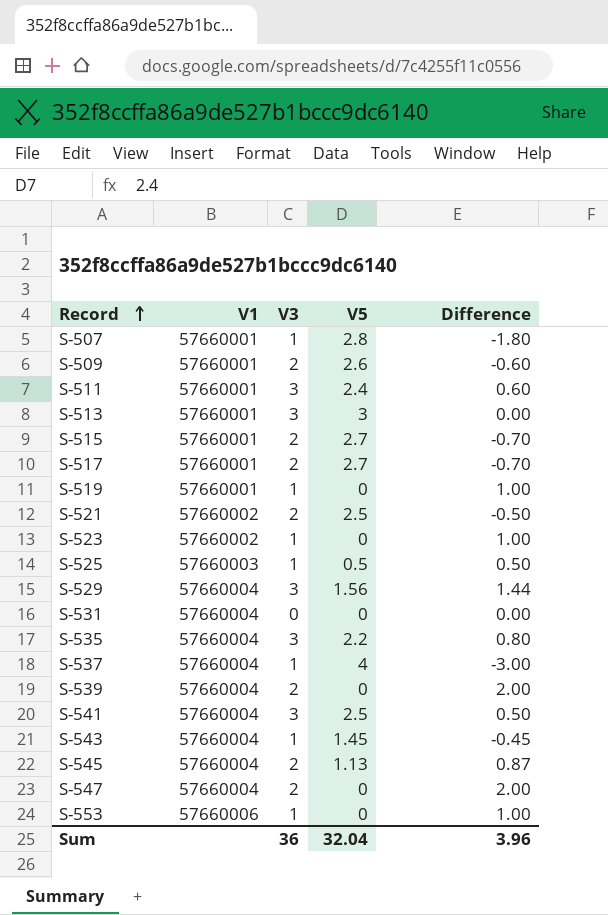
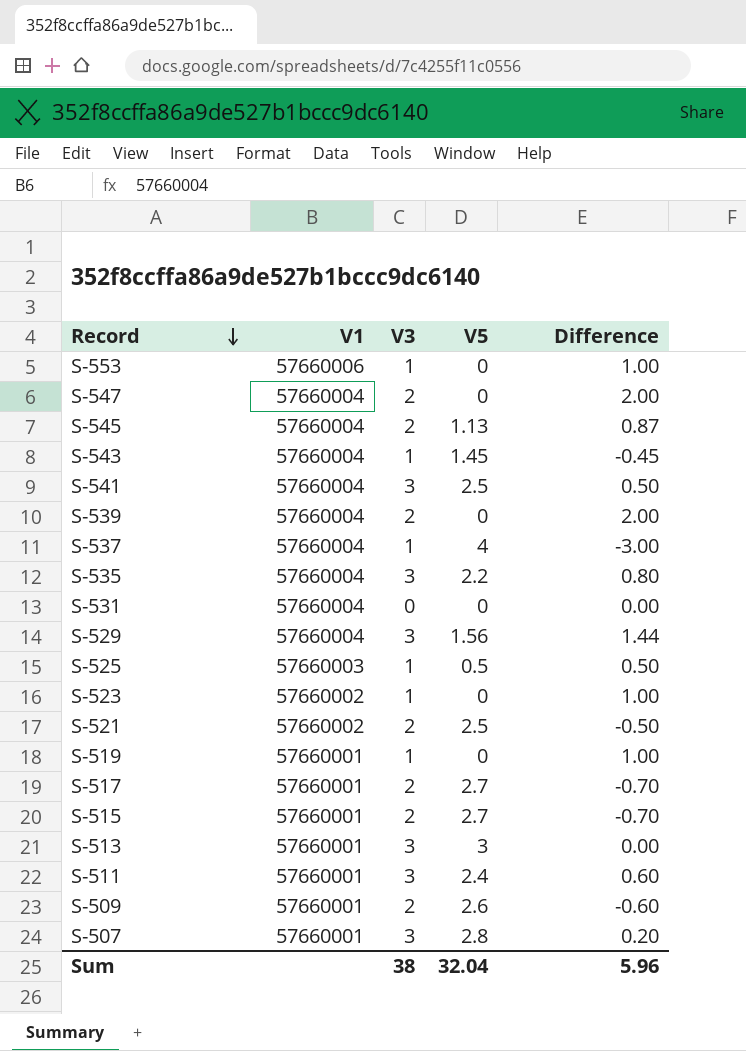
row order: Record ascending -> Record descending
S-507 | V3: 1 -> 3
S-507 | Difference: -1.80 -> 0.20
Sum | V3: 36 -> 38
Sum | Difference: 3.96 -> 5.96

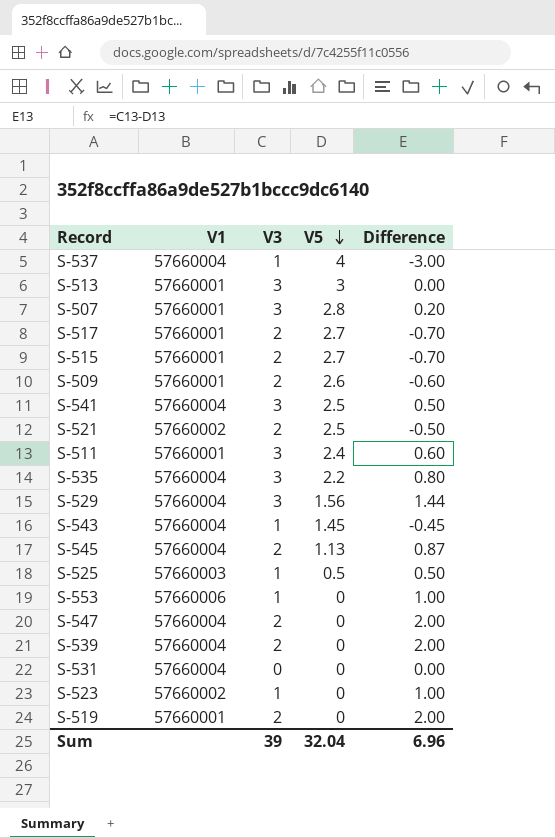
row order: Record descending -> V5 descending
S-519 | V3: 1 -> 2
S-519 | Difference: 1.00 -> 2.00
Sum | V3: 38 -> 39
Sum | Difference: 5.96 -> 6.96

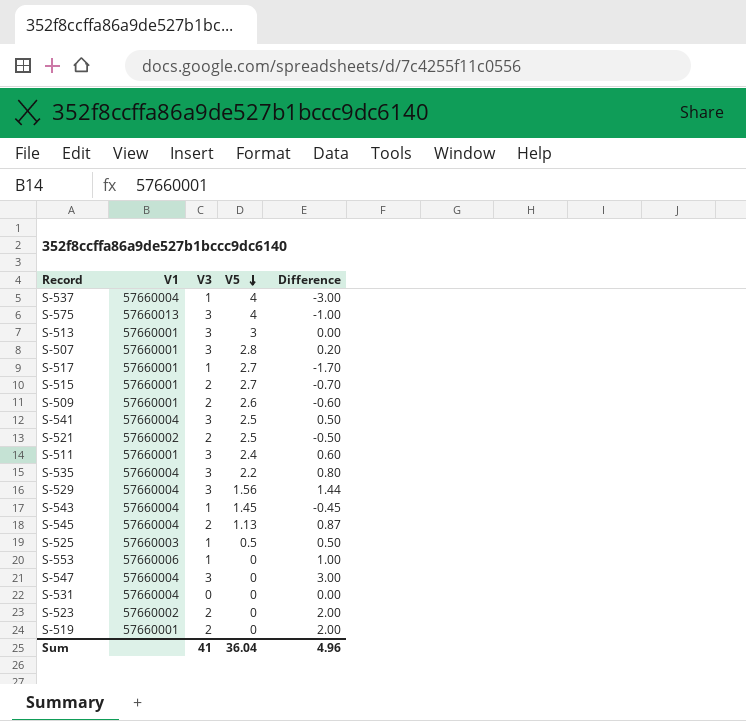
row S-539: 57660004 | 2 | 0 | 2.00 -> none
row S-575: none -> 57660013 | 3 | 4 | -1.00
S-517 | V3: 2 -> 1
S-517 | Difference: -0.70 -> -1.70
S-547 | V3: 2 -> 3
S-547 | Difference: 2.00 -> 3.00
S-523 | V3: 1 -> 2
S-523 | Difference: 1.00 -> 2.00
Sum | V3: 39 -> 41
Sum | V5: 32.04 -> 36.04
Sum | Difference: 6.96 -> 4.96

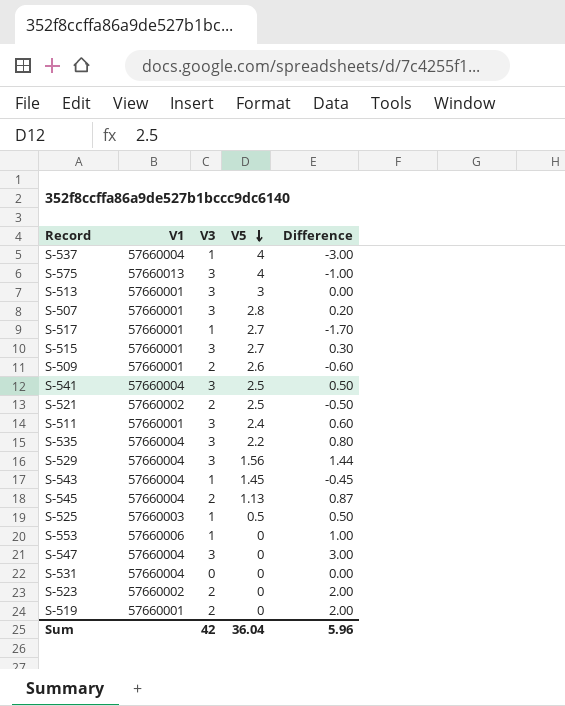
S-515 | V3: 2 -> 3
S-515 | Difference: -0.70 -> 0.30
Sum | V3: 41 -> 42
Sum | Difference: 4.96 -> 5.96

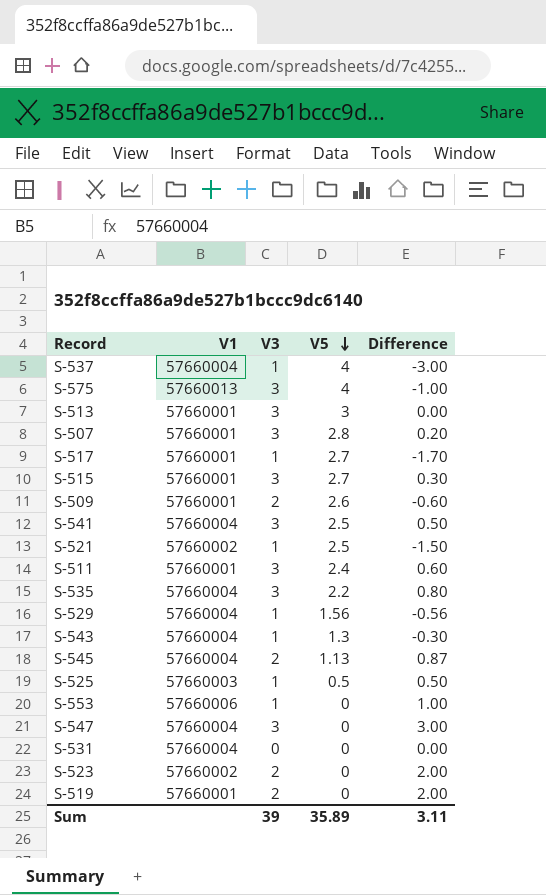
S-521 | V3: 2 -> 1
S-521 | Difference: -0.50 -> -1.50
S-529 | V3: 3 -> 1
S-529 | Difference: 1.44 -> -0.56
S-543 | V5: 1.45 -> 1.3
S-543 | Difference: -0.45 -> -0.30
Sum | V3: 42 -> 39
Sum | V5: 36.04 -> 35.89
Sum | Difference: 5.96 -> 3.11

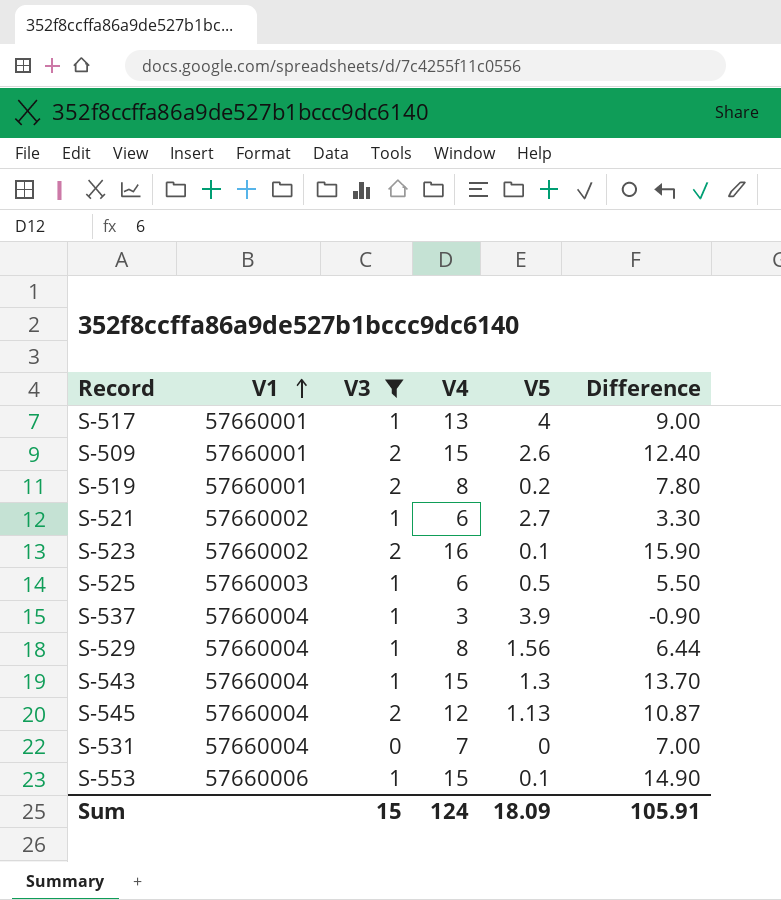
filter: none -> V3 != 3
row order: V5 descending -> V1 ascending
column V4 | position: none -> 4
column Difference | formula: [V3] - [V5] -> [V4] - [V5]
S-517 | V5: 2.7 -> 4
S-519 | V5: 0 -> 0.2
S-521 | V5: 2.5 -> 2.7
S-523 | V5: 0 -> 0.1
S-537 | V5: 4 -> 3.9
S-553 | V5: 0 -> 0.1
Sum | V3: 39 -> 15
Sum | V5: 35.89 -> 18.09
Sum | Difference: 3.11 -> 105.91

